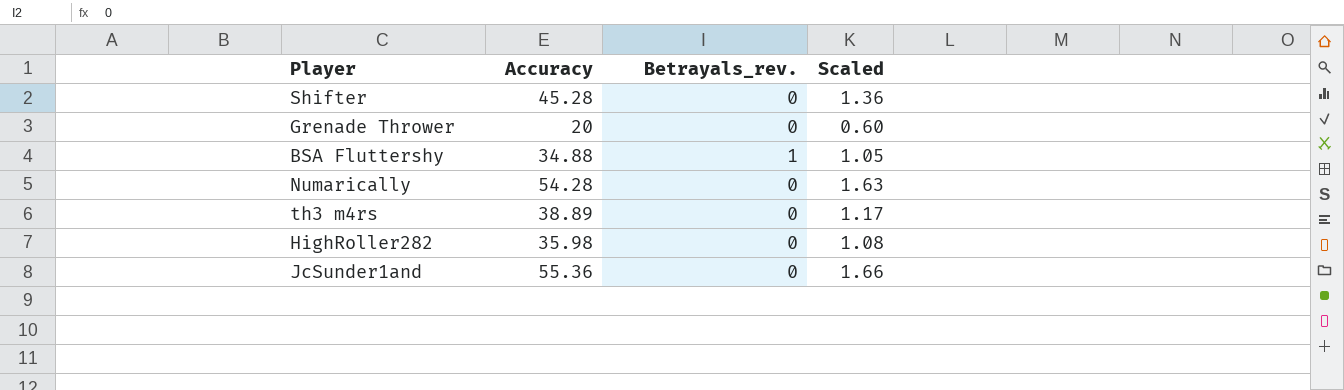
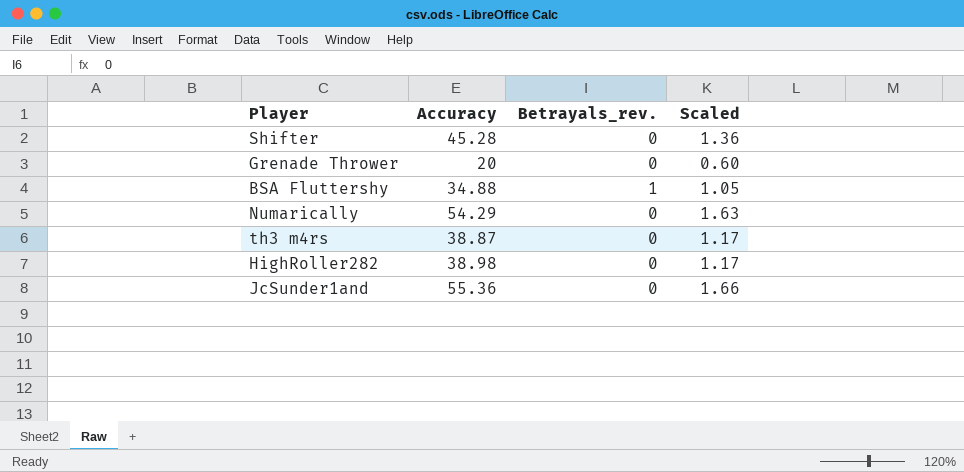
Numarically | Accuracy: 54.28 -> 54.29
th3 m4rs | Accuracy: 38.89 -> 38.87
HighRoller282 | Accuracy: 35.98 -> 38.98
HighRoller282 | Scaled: 1.08 -> 1.17

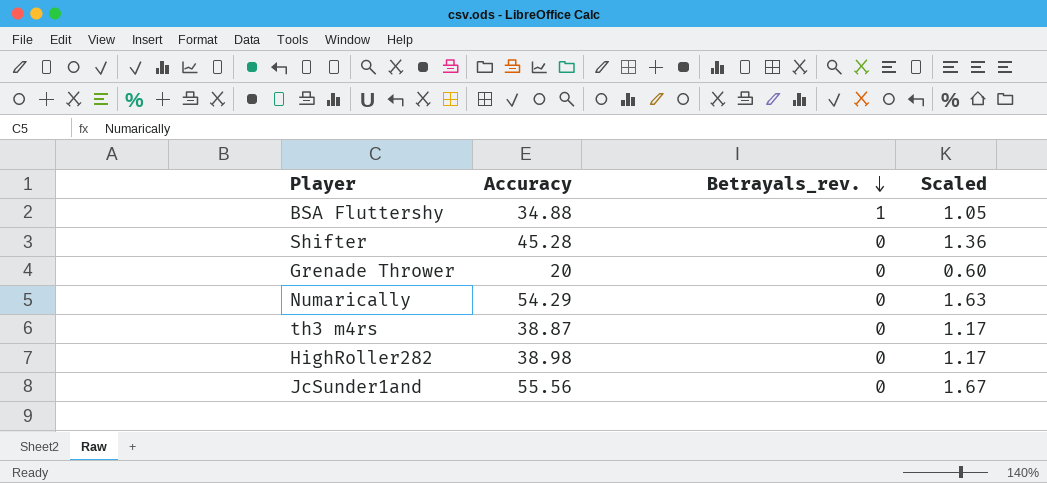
row order: none -> Betrayals_rev. descending
JcSunder1and | Accuracy: 55.36 -> 55.56
JcSunder1and | Scaled: 1.66 -> 1.67

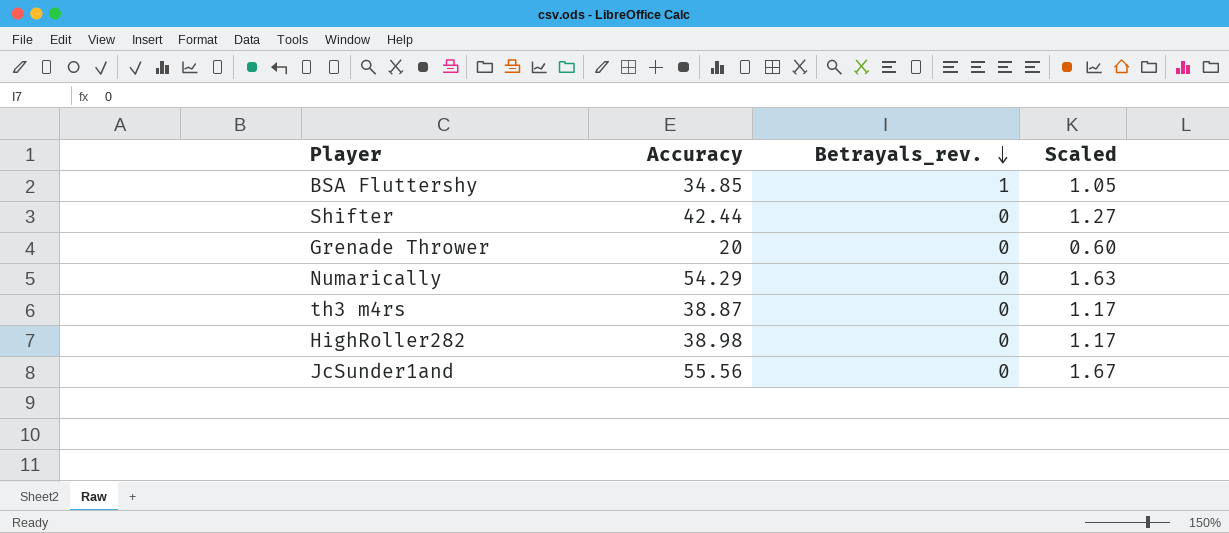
BSA Fluttershy | Accuracy: 34.88 -> 34.85
Shifter | Accuracy: 45.28 -> 42.44
Shifter | Scaled: 1.36 -> 1.27

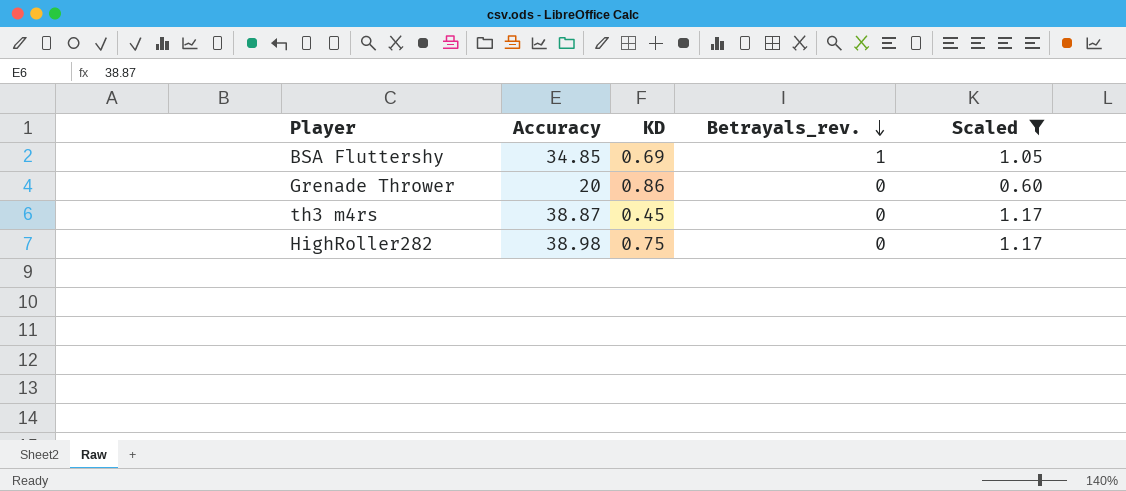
filter: none -> Scaled <= 1.17
column KD | position: none -> 3

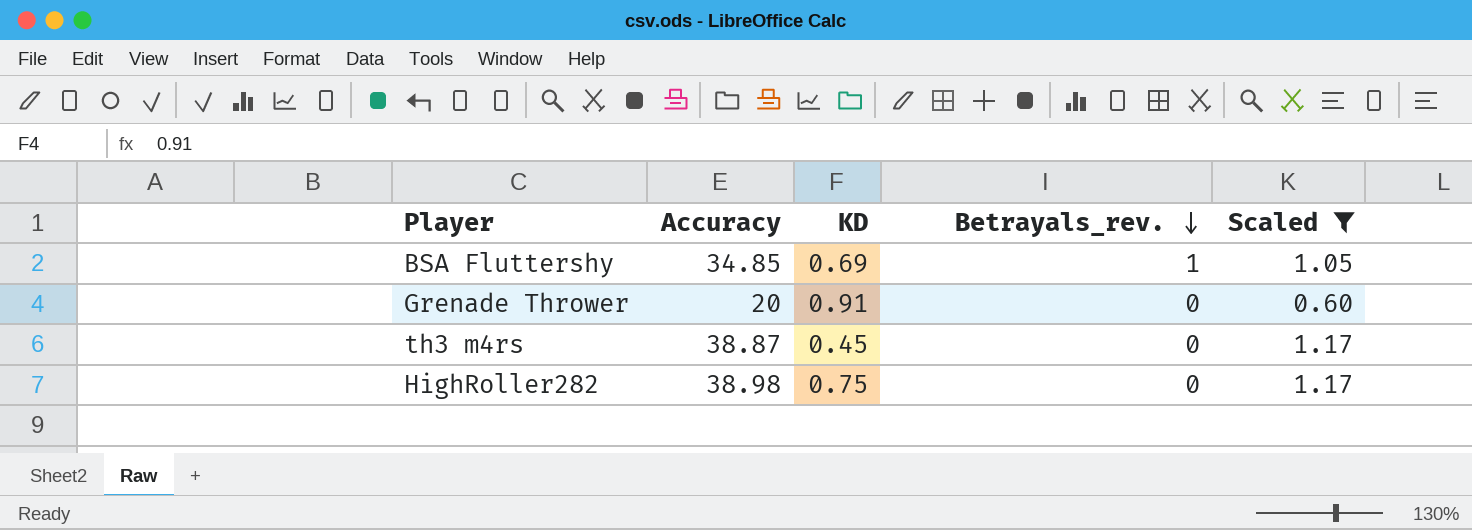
Grenade Thrower | KD: 0.86 -> 0.91

